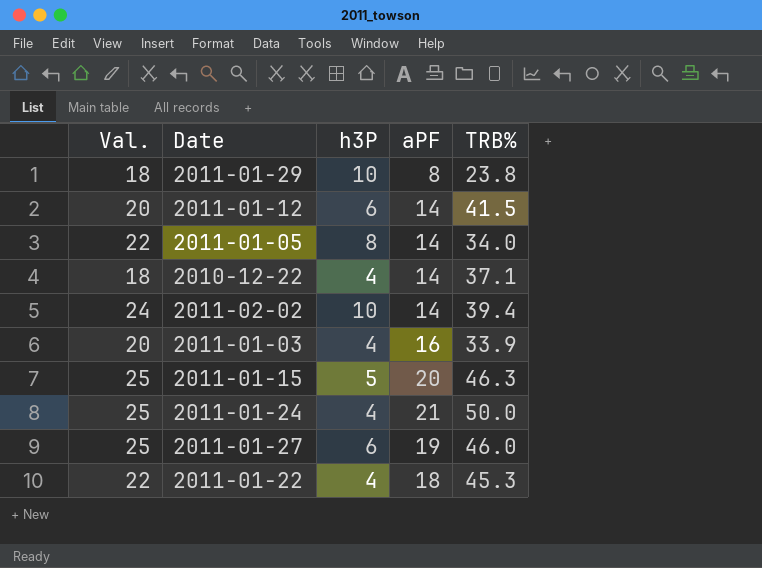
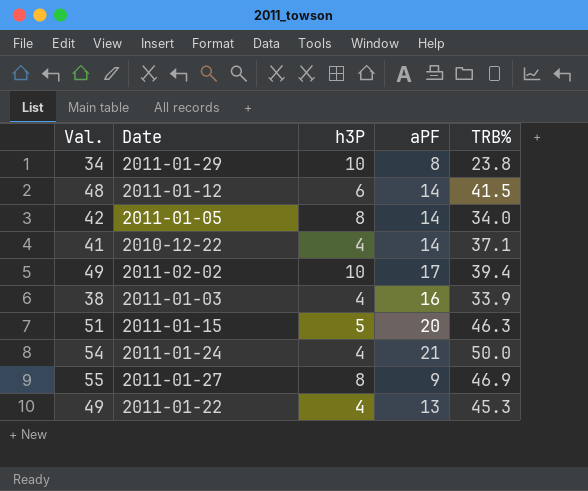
column Val. | formula: [h3P] + [aPF] -> [h3P] + [TRB%]
2011-02-02 | aPF: 14 -> 17
2011-01-27 | h3P: 6 -> 8
2011-01-27 | aPF: 19 -> 9
2011-01-27 | TRB%: 46.0 -> 46.9
2011-01-22 | aPF: 18 -> 13

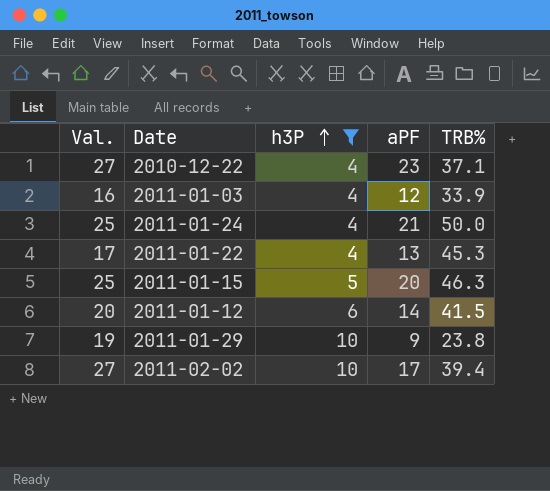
filter: none -> h3P != 8
row order: none -> h3P ascending
column Val. | formula: [h3P] + [TRB%] -> [h3P] + [aPF]
2010-12-22 | aPF: 14 -> 23
2011-01-03 | aPF: 16 -> 12
2011-01-29 | aPF: 8 -> 9

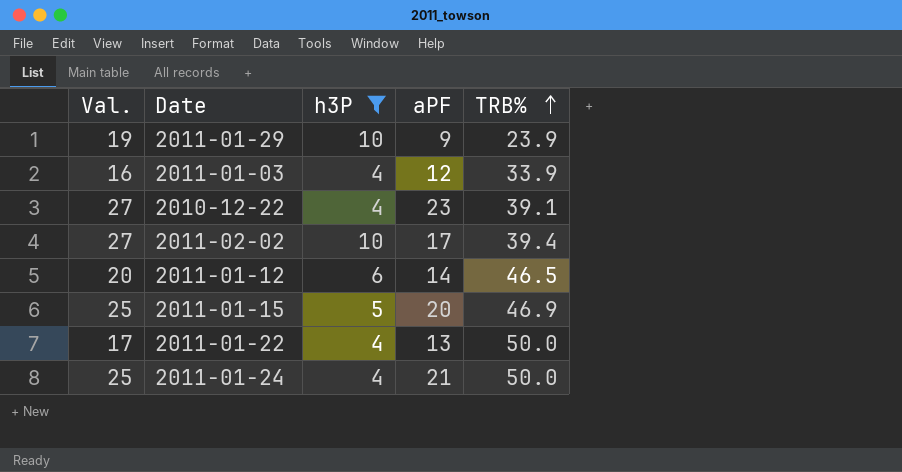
row order: h3P ascending -> TRB% ascending
2011-01-29 | TRB%: 23.8 -> 23.9
2010-12-22 | TRB%: 37.1 -> 39.1
2011-01-12 | TRB%: 41.5 -> 46.5
2011-01-15 | TRB%: 46.3 -> 46.9
2011-01-22 | TRB%: 45.3 -> 50.0

